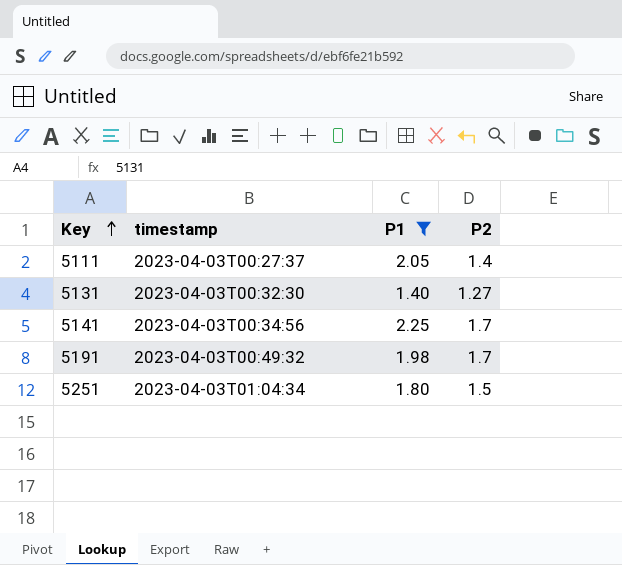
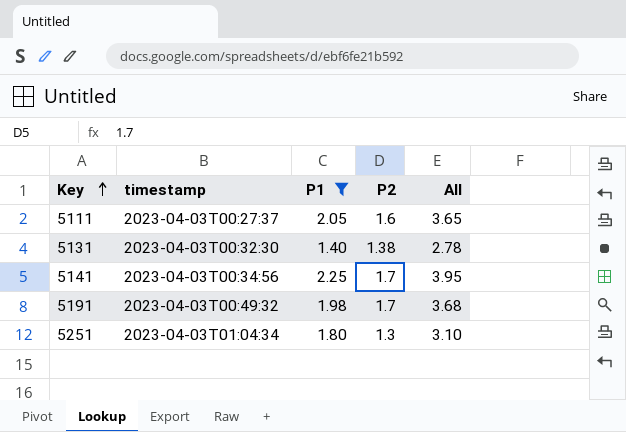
column All | formula: none -> [P1] + [P2]
5111 | P2: 1.4 -> 1.6
5131 | P2: 1.27 -> 1.38
5251 | P2: 1.5 -> 1.3

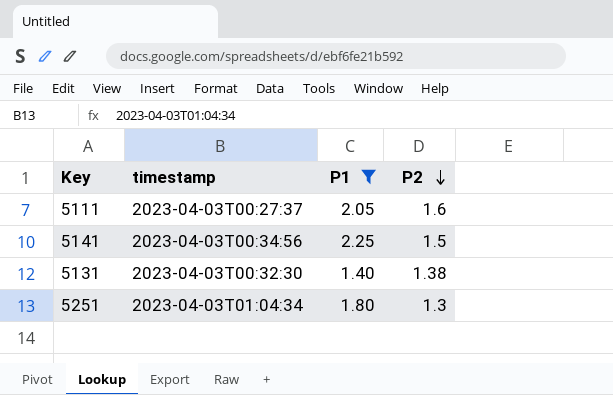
row order: Key ascending -> P2 descending
column All | formula: [P1] + [P2] -> none
row 5191: 2023-04-03T00:49:32 | 1.98 | 1.7 | 3.68 -> none
5141 | P2: 1.7 -> 1.5

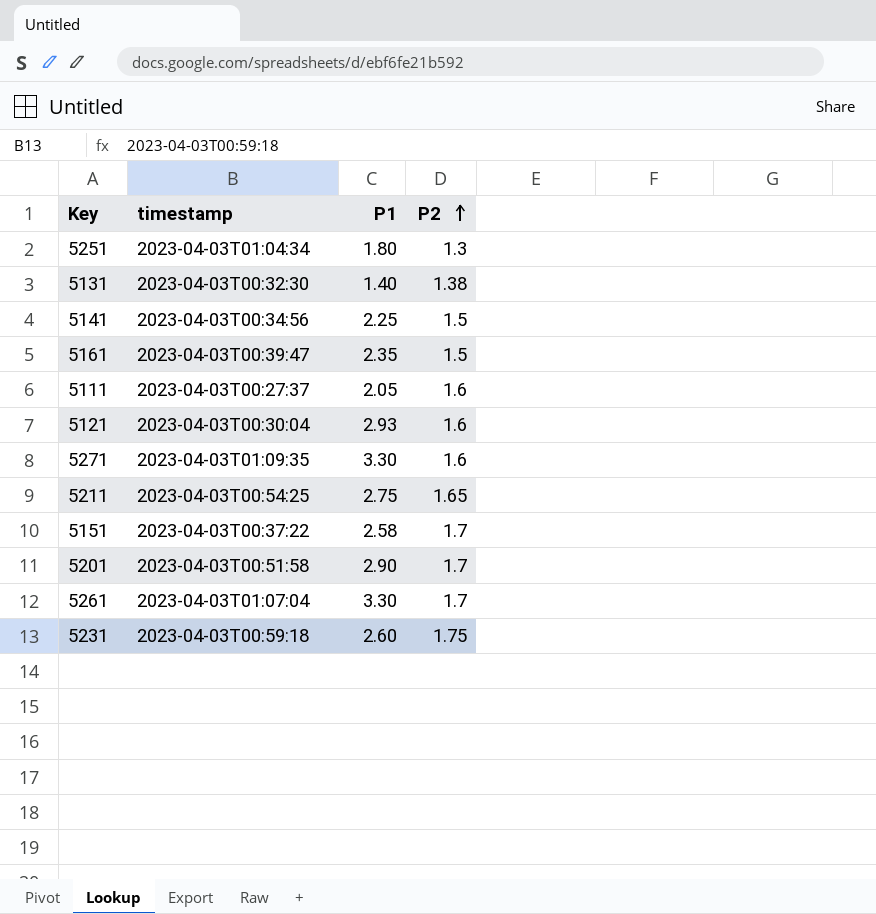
filter: P1 <= 2.25 -> none
row order: P2 descending -> P2 ascending

